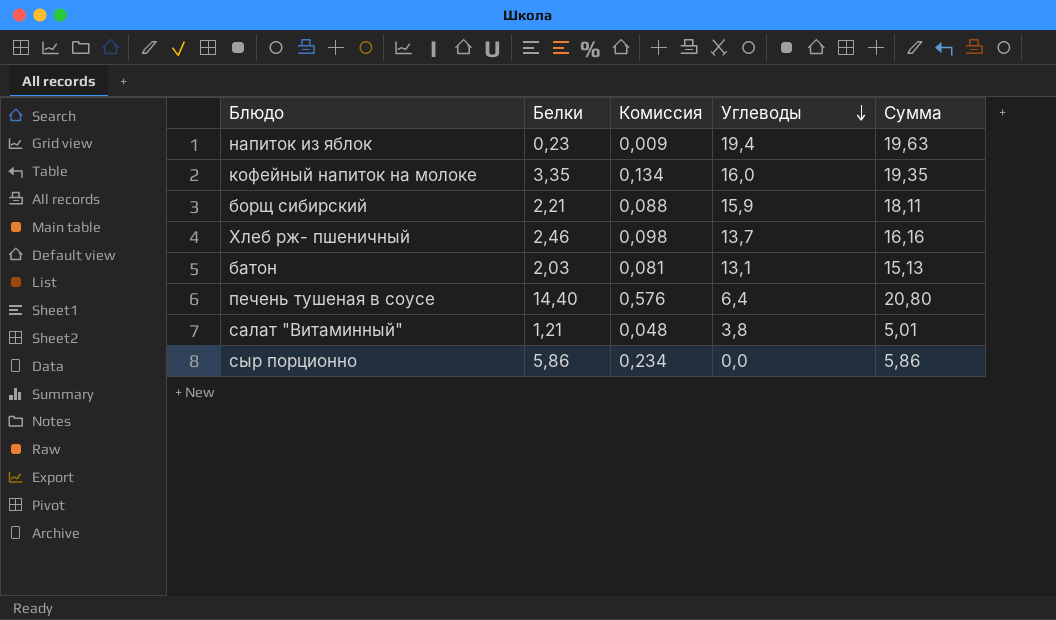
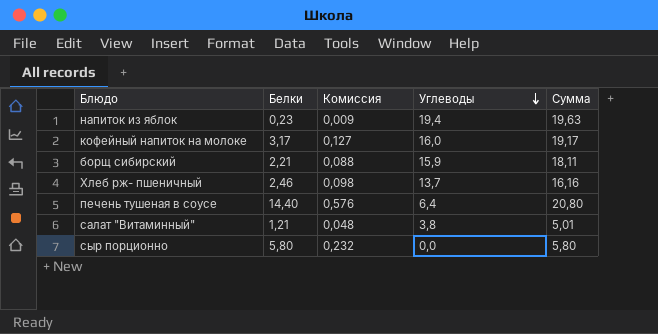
row батон: 2,03 | 0,081 | 13,1 | 15,13 -> none
кофейный напиток на молоке | Белки: 3,35 -> 3,17
кофейный напиток на молоке | Комиссия: 0,134 -> 0,127
кофейный напиток на молоке | Сумма: 19,35 -> 19,17
сыр порционно | Белки: 5,86 -> 5,80
сыр порционно | Комиссия: 0,234 -> 0,232
сыр порционно | Сумма: 5,86 -> 5,80

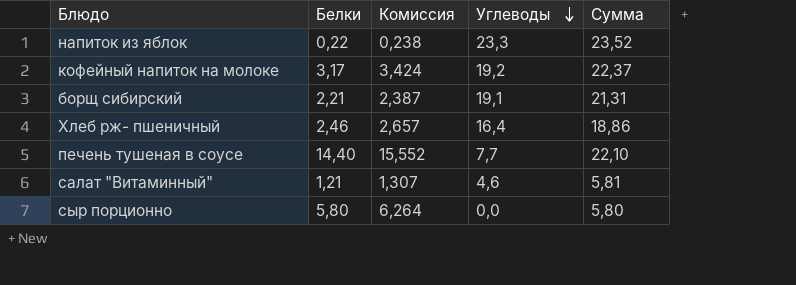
column Комиссия | formula: [Белки] * 0,04 -> [Белки] * 1,08
напиток из яблок | Белки: 0,23 -> 0,22
напиток из яблок | Углеводы: 19,4 -> 23,3
напиток из яблок | Сумма: 19,63 -> 23,52
кофейный напиток на молоке | Углеводы: 16,0 -> 19,2
кофейный напиток на молоке | Сумма: 19,17 -> 22,37
борщ сибирский | Углеводы: 15,9 -> 19,1
борщ сибирский | Сумма: 18,11 -> 21,31
Хлеб рж- пшеничный | Углеводы: 13,7 -> 16,4
Хлеб рж- пшеничный | Сумма: 16,16 -> 18,86
печень тушеная в соусе | Углеводы: 6,4 -> 7,7
печень тушеная в соусе | Сумма: 20,80 -> 22,10
салат "Витаминный" | Углеводы: 3,8 -> 4,6
салат "Витаминный" | Сумма: 5,01 -> 5,81

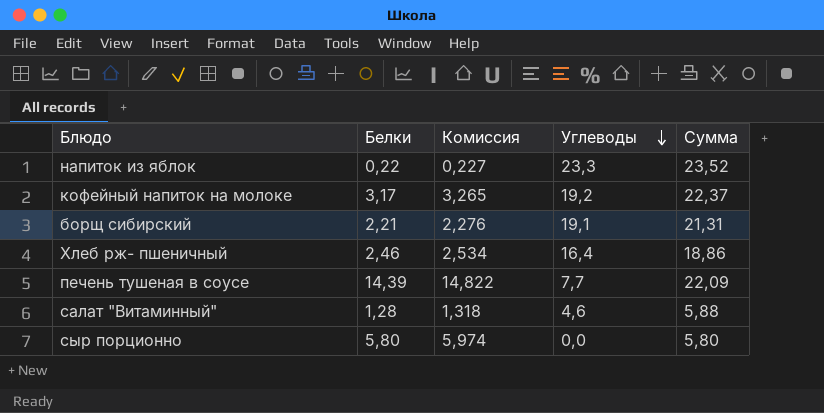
column Комиссия | formula: [Белки] * 1,08 -> [Белки] * 1,03
печень тушеная в соусе | Белки: 14,40 -> 14,39
печень тушеная в соусе | Сумма: 22,10 -> 22,09
салат "Витаминный" | Белки: 1,21 -> 1,28
салат "Витаминный" | Сумма: 5,81 -> 5,88

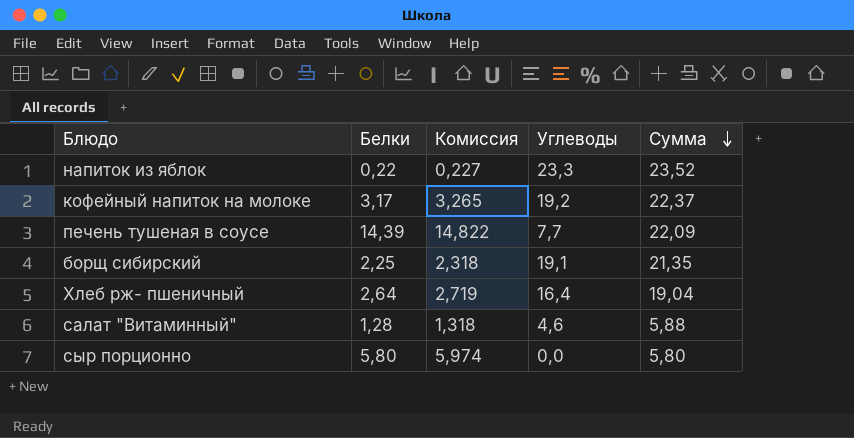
row order: Углеводы descending -> Сумма descending
борщ сибирский | Белки: 2,21 -> 2,25
борщ сибирский | Комиссия: 2,276 -> 2,318
борщ сибирский | Сумма: 21,31 -> 21,35
Хлеб рж- пшеничный | Белки: 2,46 -> 2,64
Хлеб рж- пшеничный | Комиссия: 2,534 -> 2,719
Хлеб рж- пшеничный | Сумма: 18,86 -> 19,04

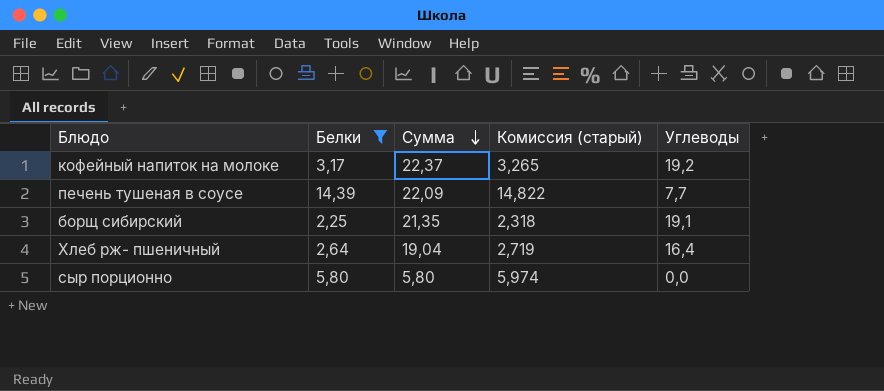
filter: none -> Белки >= 2,25
column Сумма | position: 5 -> 3
column name: Комиссия -> Комиссия (старый)

